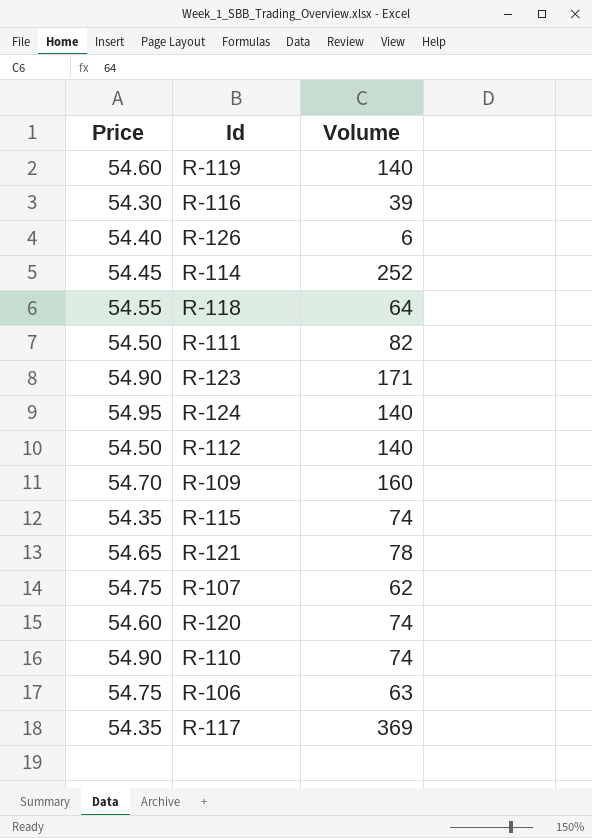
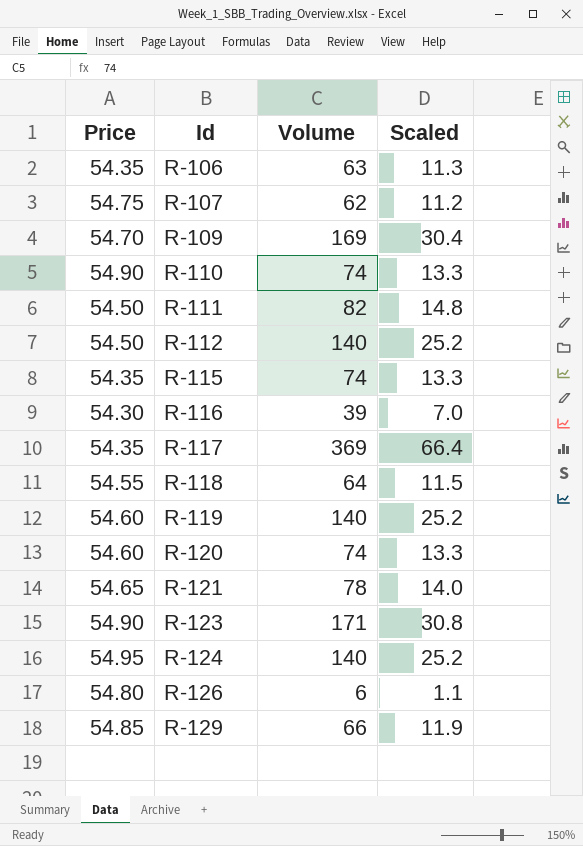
row order: none -> Id ascending
column Scaled | formula: none -> [Volume] * 0.18
row R-114: 54.45 | 252 -> none
R-106 | Price: 54.75 -> 54.35
R-109 | Volume: 160 -> 169
R-126 | Price: 54.40 -> 54.80
row R-129: none -> 54.85 | 66 | 11.9

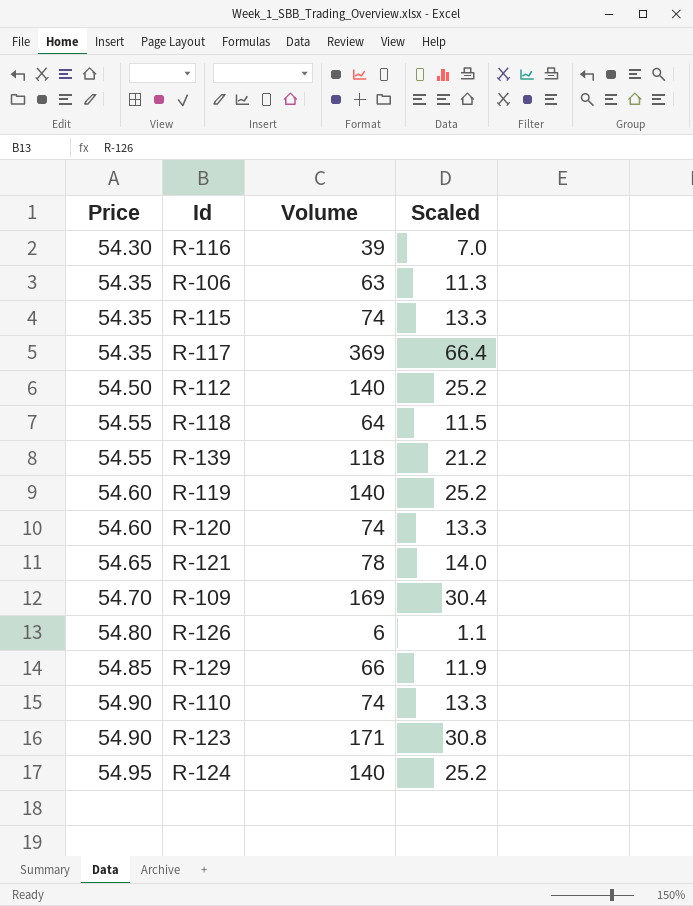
row order: Id ascending -> Price ascending
row R-107: 54.75 | 62 | 11.2 -> none
row R-111: 54.50 | 82 | 14.8 -> none
row R-139: none -> 54.55 | 118 | 21.2

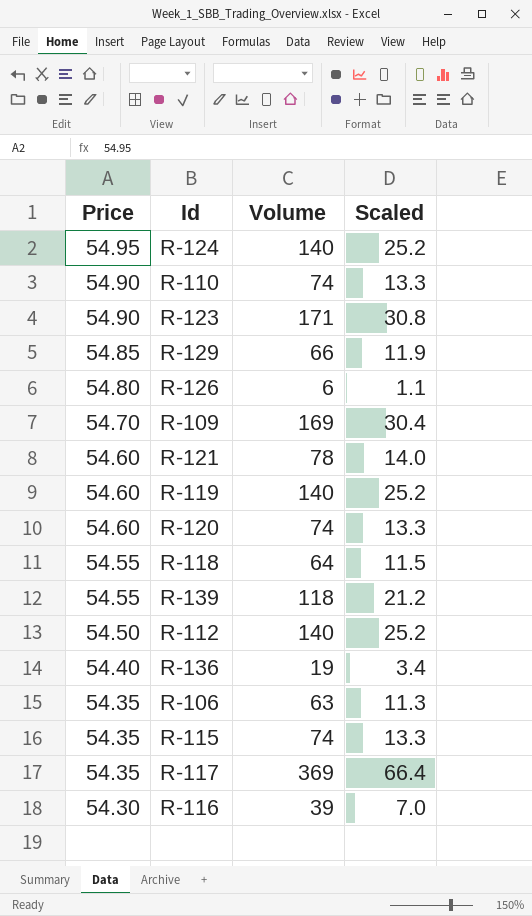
row order: Price ascending -> Price descending
R-121 | Price: 54.65 -> 54.60
row R-136: none -> 54.40 | 19 | 3.4

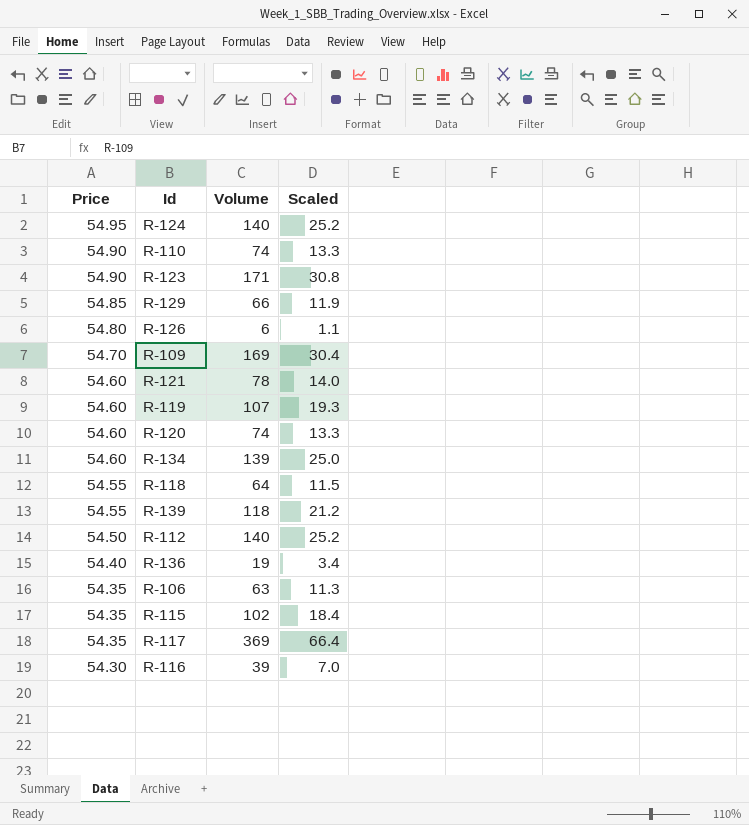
R-119 | Volume: 140 -> 107
R-119 | Scaled: 25.2 -> 19.3
row R-134: none -> 54.60 | 139 | 25.0
R-115 | Volume: 74 -> 102
R-115 | Scaled: 13.3 -> 18.4

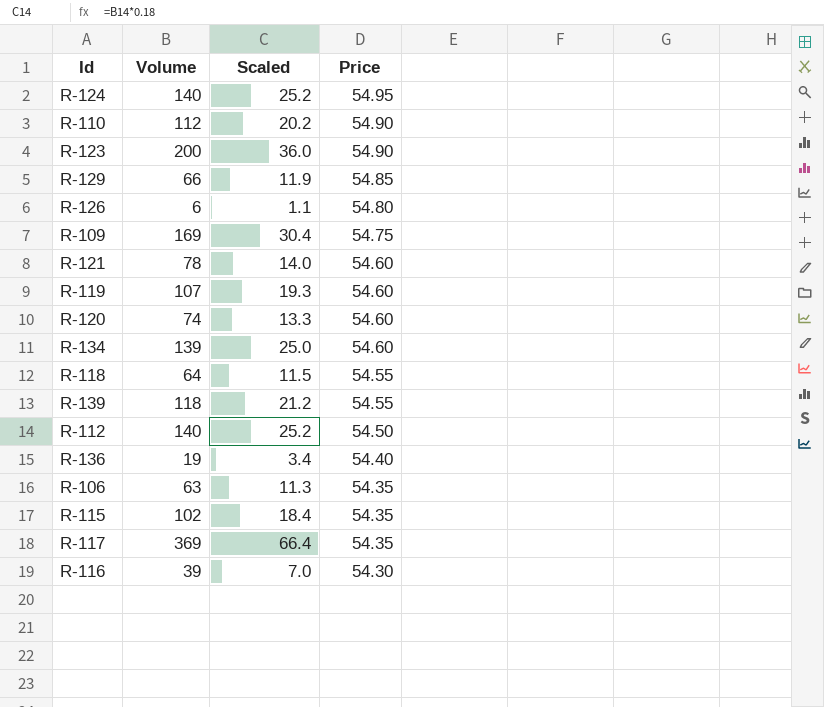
column Price | position: 1 -> 4
R-110 | Volume: 74 -> 112
R-110 | Scaled: 13.3 -> 20.2
R-123 | Volume: 171 -> 200
R-123 | Scaled: 30.8 -> 36.0
R-109 | Price: 54.70 -> 54.75

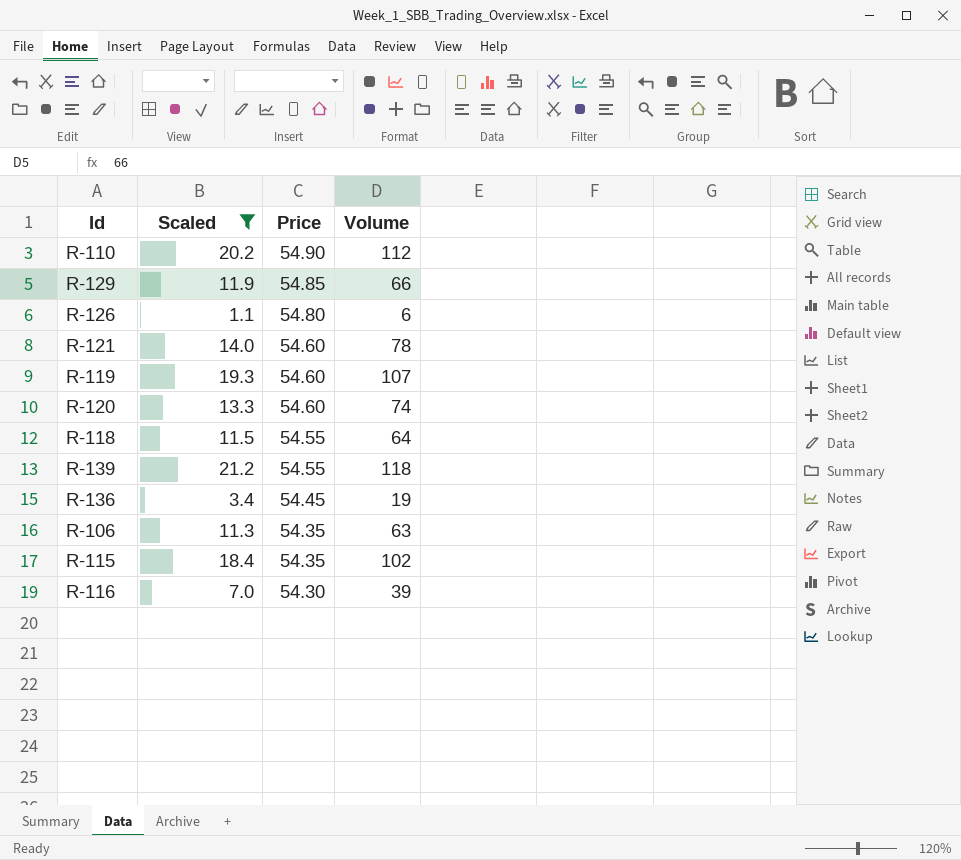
filter: none -> Scaled <= 21.2
column Volume | position: 2 -> 4
R-136 | Price: 54.40 -> 54.45

